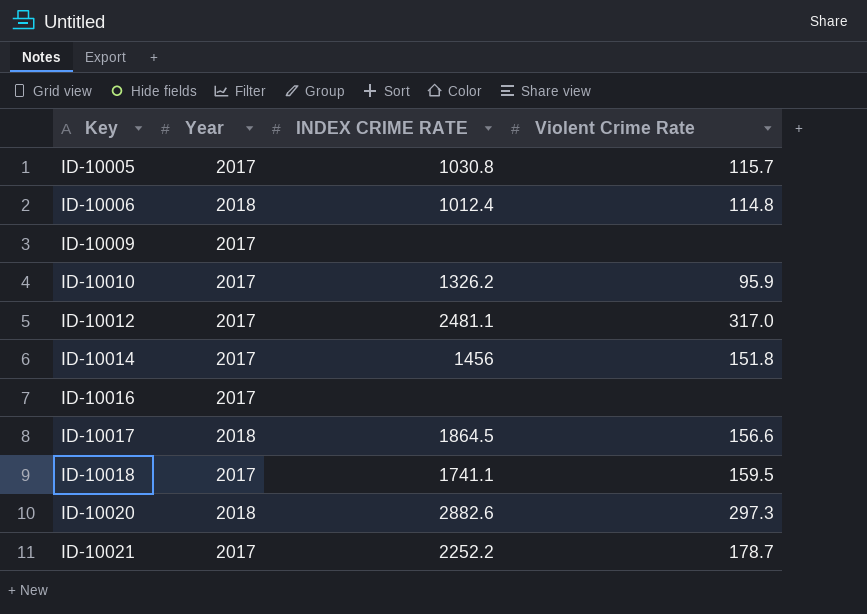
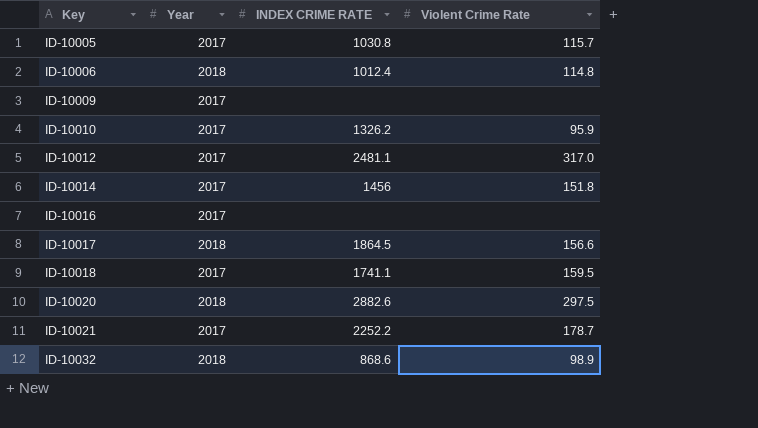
ID-10020 | Violent Crime Rate: 297.3 -> 297.5
row ID-10032: none -> 2018 | 868.6 | 98.9

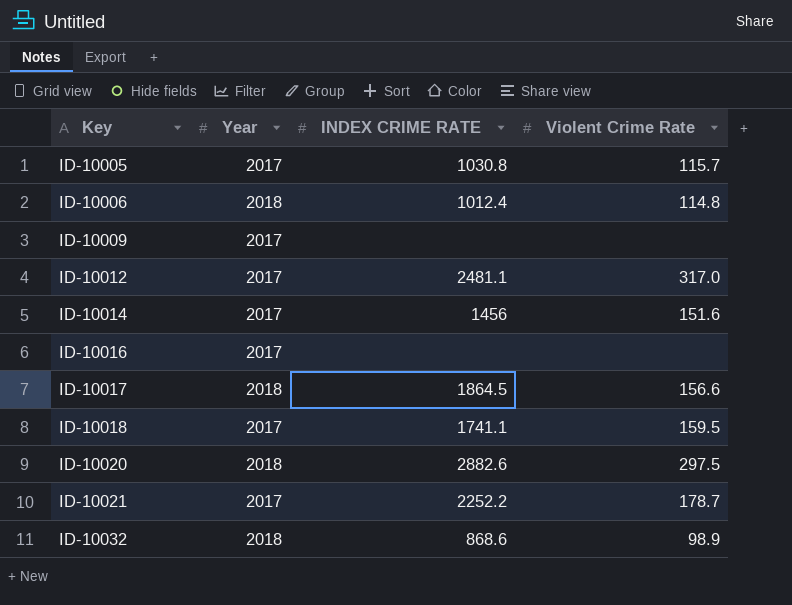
row ID-10010: 2017 | 1326.2 | 95.9 -> none
ID-10014 | Violent Crime Rate: 151.8 -> 151.6

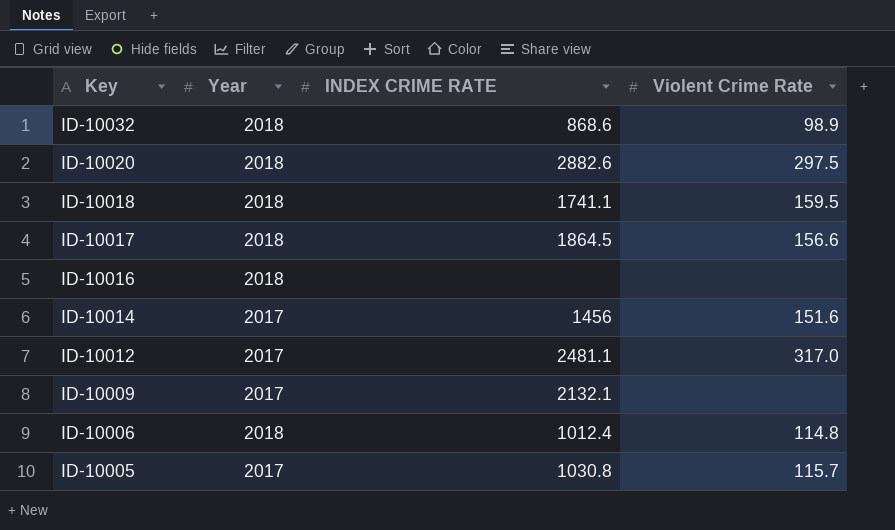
row order: Key ascending -> Key descending
row ID-10021: 2017 | 2252.2 | 178.7 -> none
ID-10018 | Year: 2017 -> 2018
ID-10016 | Year: 2017 -> 2018
ID-10009 | INDEX CRIME RATE: none -> 2132.1

